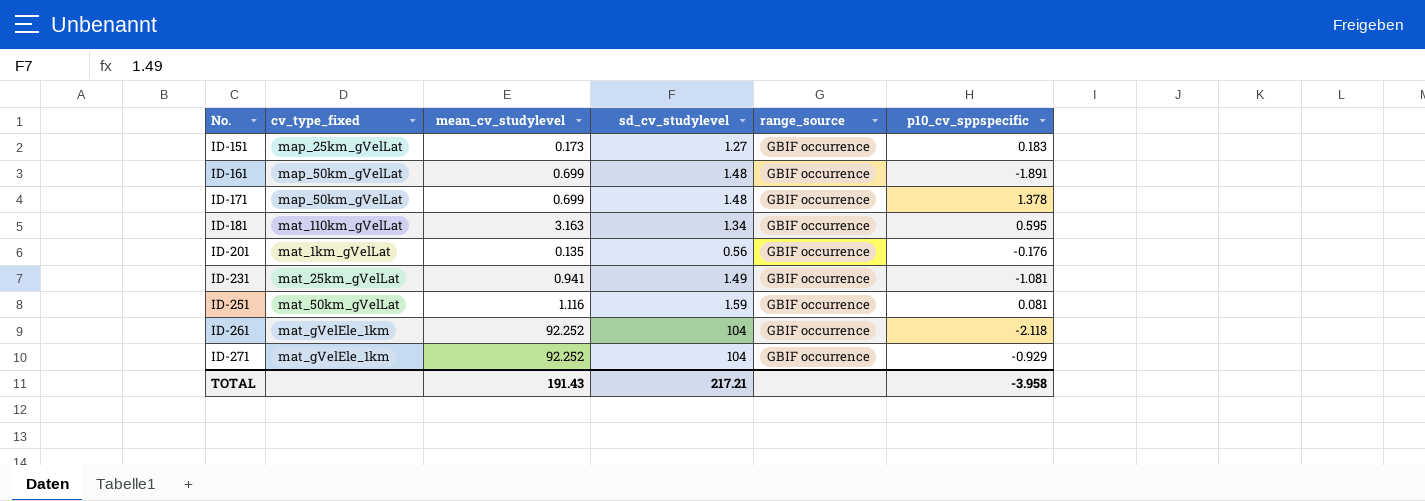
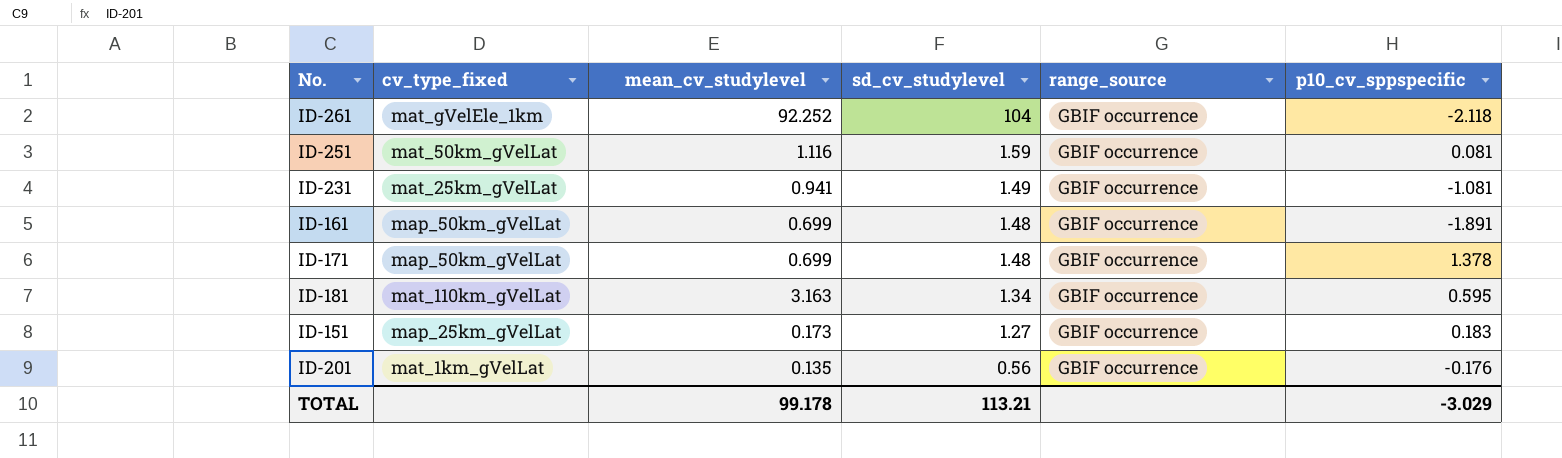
row order: No. ascending -> sd_cv_studylevel descending
row ID-271: mat_gVelEle_1km | 92.252 | 104 | GBIF occurrence | -0.929 -> none
TOTAL | mean_cv_studylevel: 191.43 -> 99.178
TOTAL | sd_cv_studylevel: 217.21 -> 113.21
TOTAL | p10_cv_sppspecific: -3.958 -> -3.029

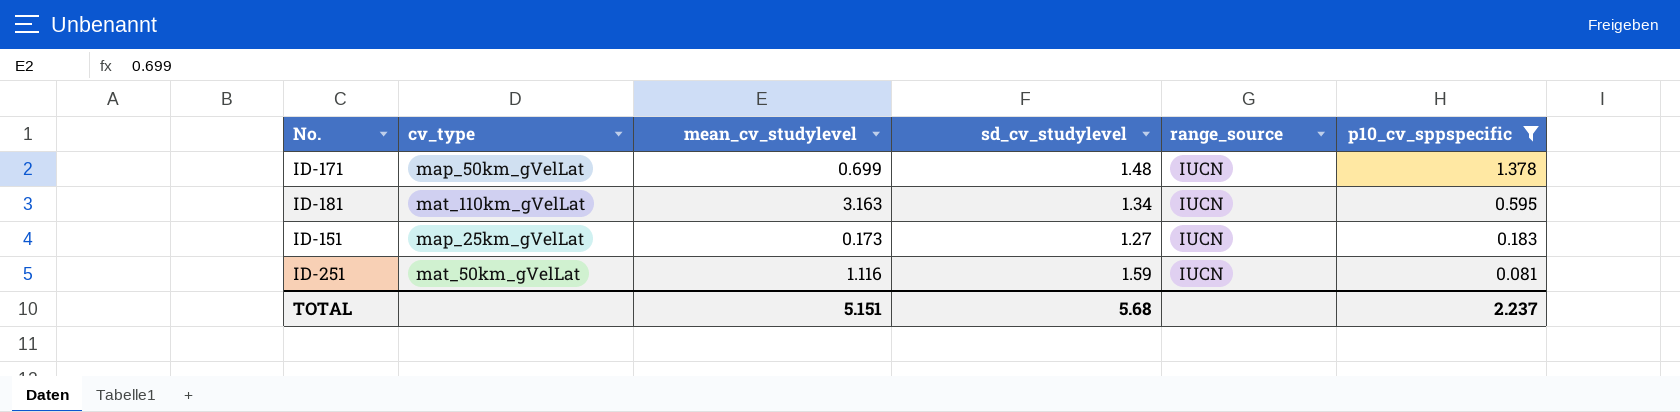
filter: none -> p10_cv_sppspecific >= 0.081
row order: sd_cv_studylevel descending -> p10_cv_sppspecific descending
column name: cv_type_fixed -> cv_type
ID-171 | range_source: GBIF occurrence -> IUCN
ID-181 | range_source: GBIF occurrence -> IUCN
ID-151 | range_source: GBIF occurrence -> IUCN
ID-251 | range_source: GBIF occurrence -> IUCN
TOTAL | mean_cv_studylevel: 99.178 -> 5.151
TOTAL | sd_cv_studylevel: 113.21 -> 5.68
TOTAL | p10_cv_sppspecific: -3.029 -> 2.237

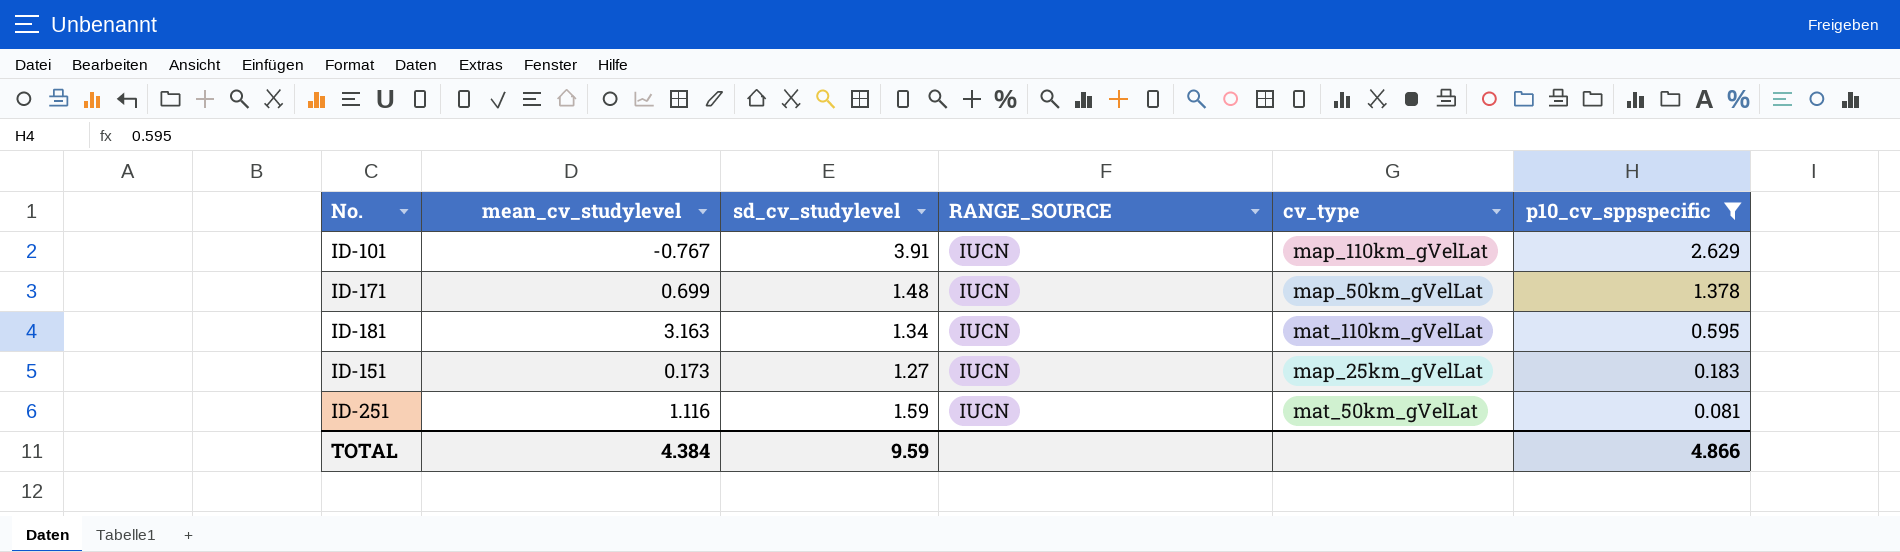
column name: range_source -> RANGE_SOURCE
column cv_type | position: 2 -> 5
row ID-101: none -> -0.767 | 3.91 | IUCN | map_110km_gVelLat | 2.629
TOTAL | mean_cv_studylevel: 5.151 -> 4.384
TOTAL | sd_cv_studylevel: 5.68 -> 9.59
TOTAL | p10_cv_sppspecific: 2.237 -> 4.866

